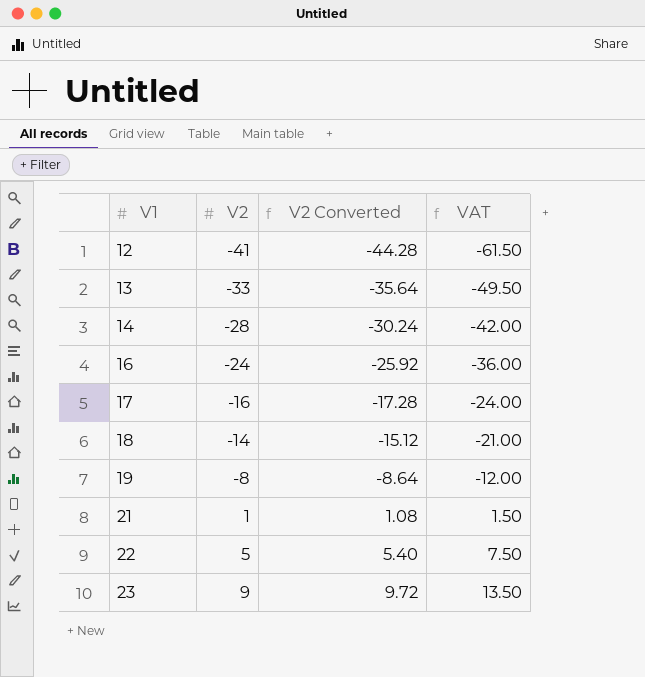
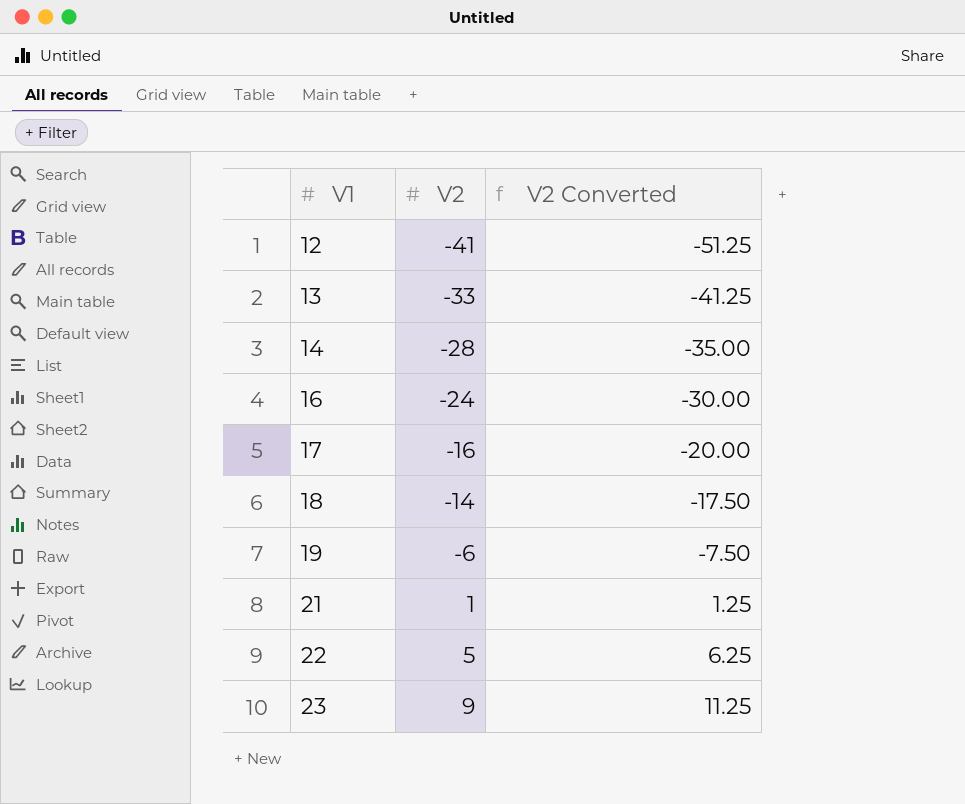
column VAT | formula: [V2] * 1.5 -> none
column V2 Converted | formula: [V2] * 1.08 -> [V2] * 1.25
19 | V2: -8 -> -6

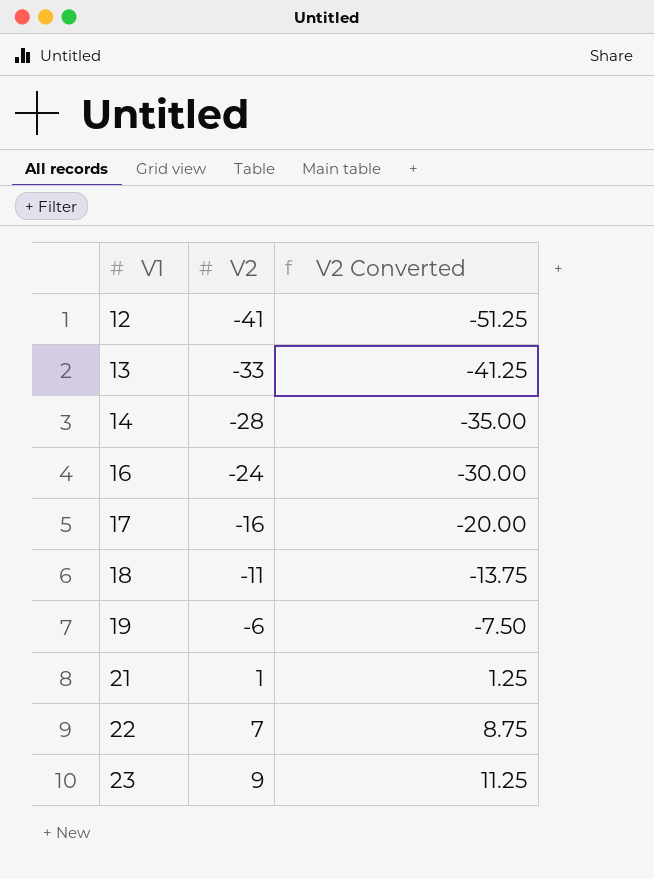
18 | V2: -14 -> -11
18 | V2 Converted: -17.50 -> -13.75
22 | V2: 5 -> 7
22 | V2 Converted: 6.25 -> 8.75

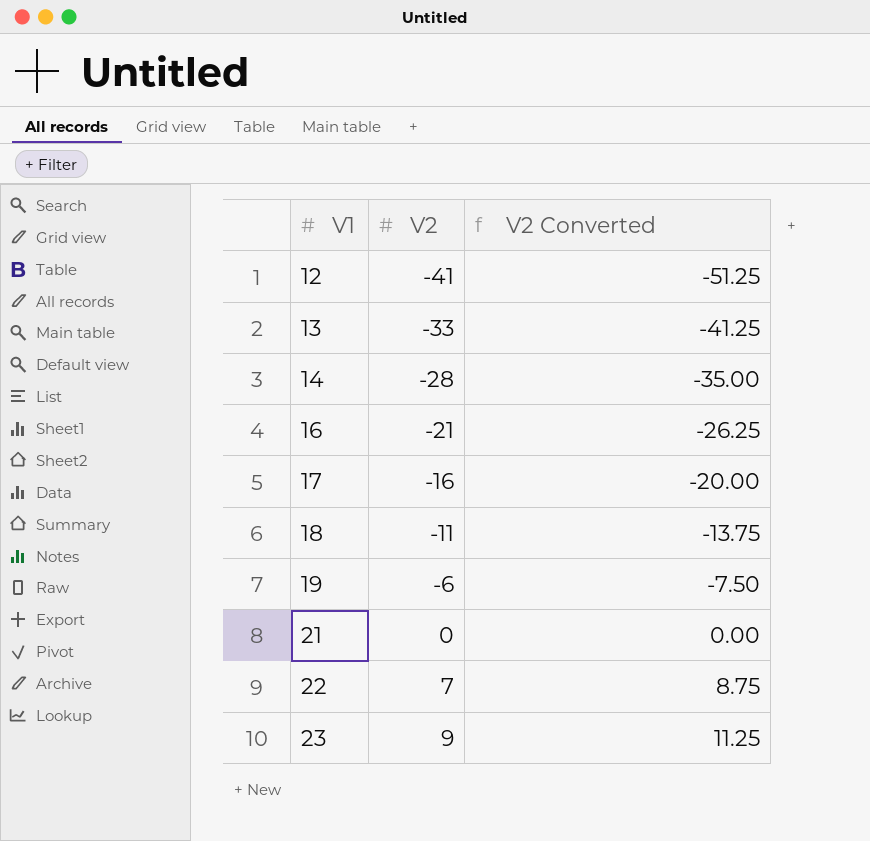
16 | V2: -24 -> -21
16 | V2 Converted: -30.00 -> -26.25
21 | V2: 1 -> 0
21 | V2 Converted: 1.25 -> 0.00

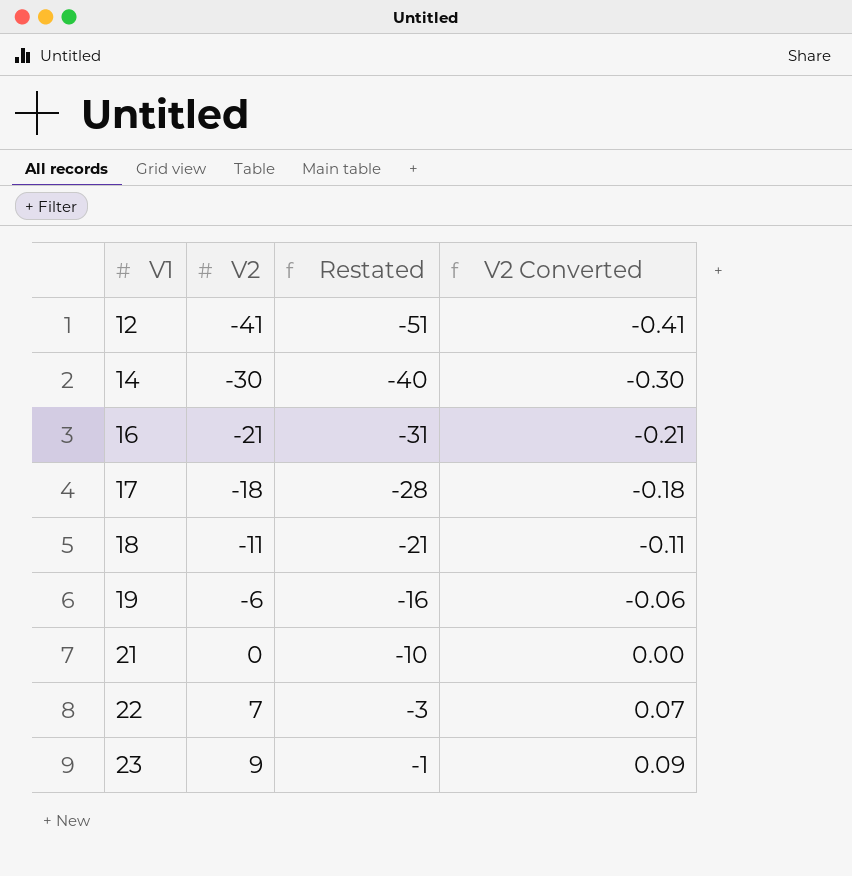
column Restated | formula: none -> [V2] - 10
column V2 Converted | formula: [V2] * 1.25 -> [V2] * 0.01
row 13: -33 | -41.25 -> none
14 | V2: -28 -> -30
17 | V2: -16 -> -18

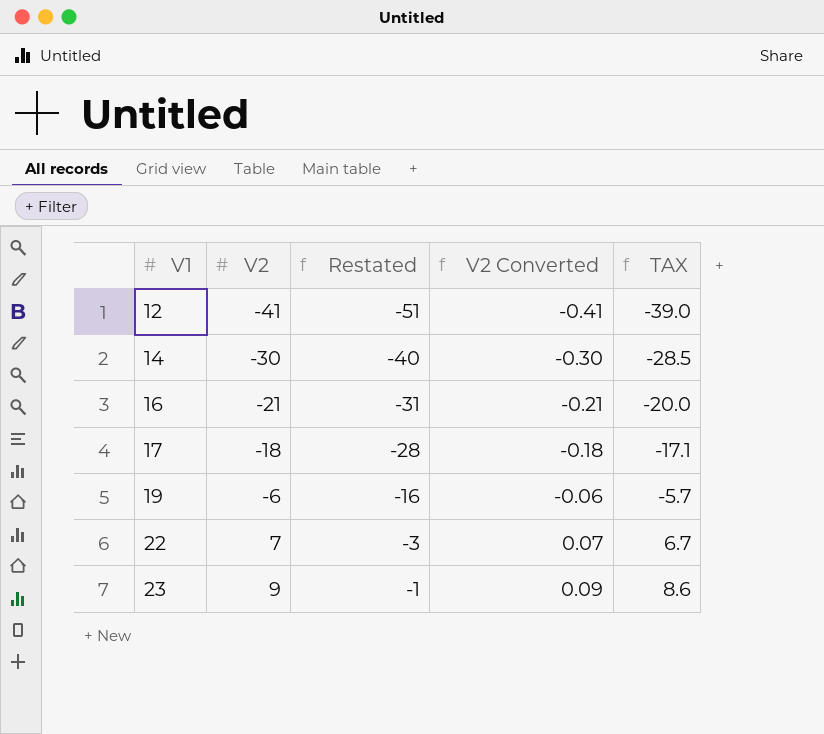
column TAX | formula: none -> [V2] * 0.95
row 18: -11 | -21 | -0.11 -> none
row 21: 0 | -10 | 0.00 -> none

